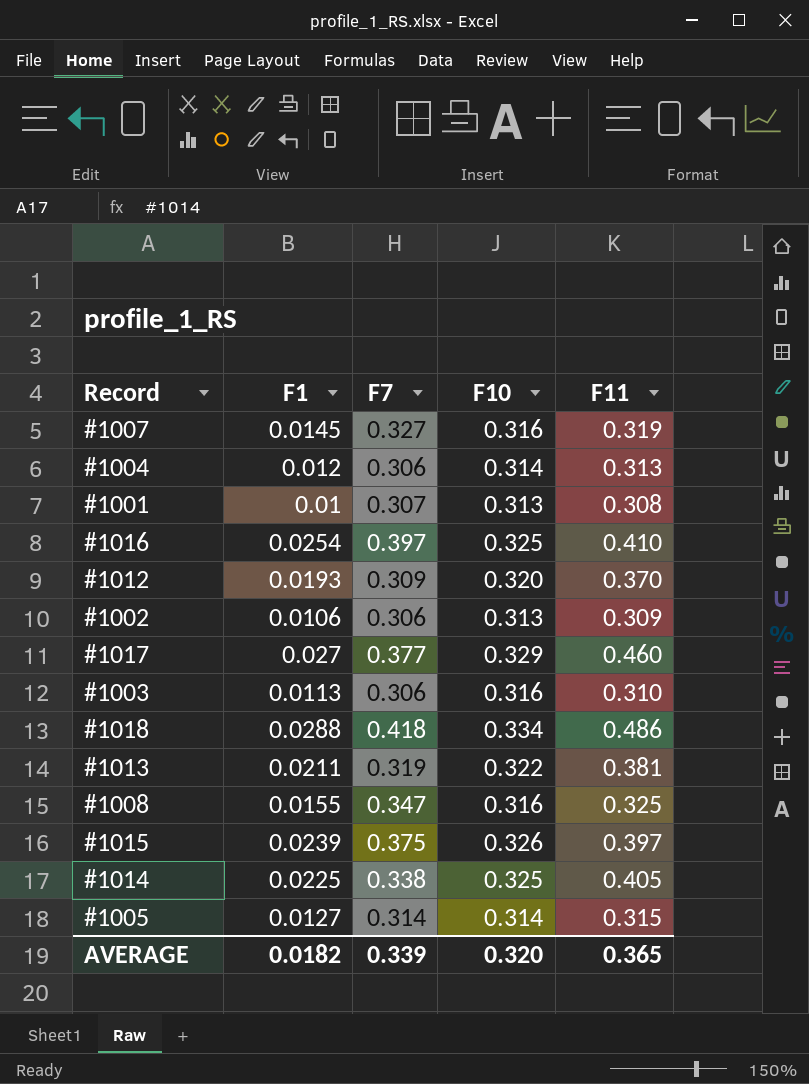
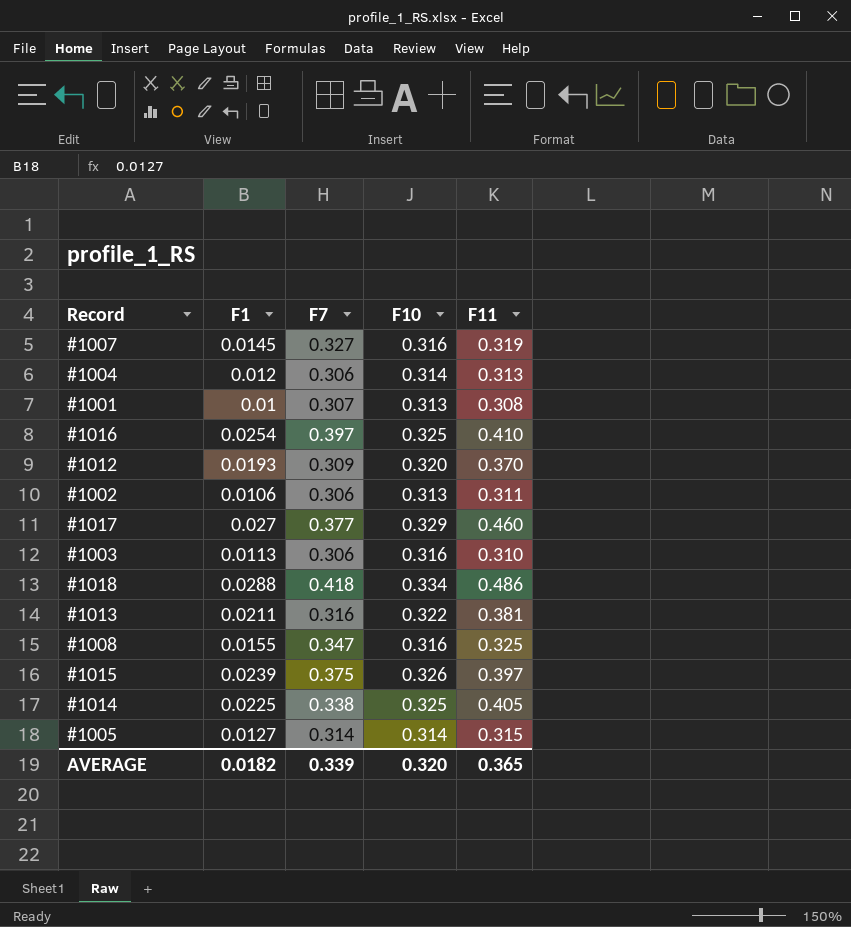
#1002 | F11: 0.309 -> 0.311
#1013 | F7: 0.319 -> 0.316

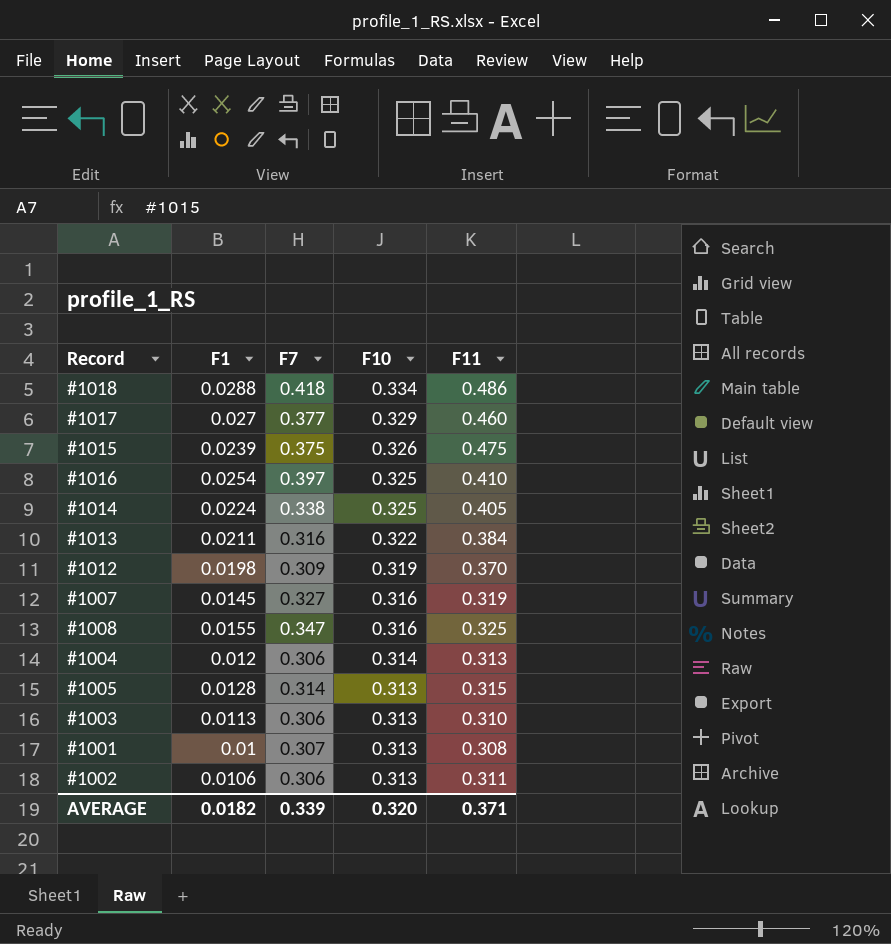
row order: none -> F10 descending
#1015 | F11: 0.397 -> 0.475
#1014 | F1: 0.0225 -> 0.0224
#1013 | F11: 0.381 -> 0.384
#1012 | F1: 0.0193 -> 0.0198
#1012 | F10: 0.320 -> 0.319
#1005 | F1: 0.0127 -> 0.0128
#1005 | F10: 0.314 -> 0.313
#1003 | F10: 0.316 -> 0.313
AVERAGE | F11: 0.365 -> 0.371

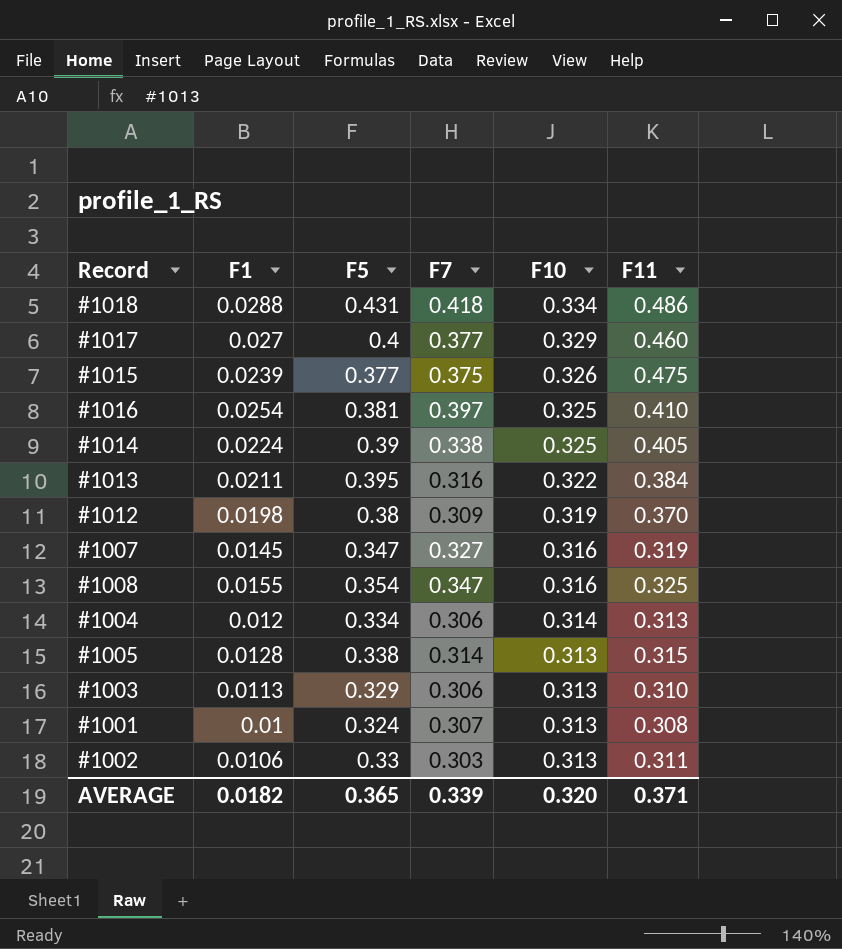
column F5 | position: none -> 3
#1002 | F7: 0.306 -> 0.303

